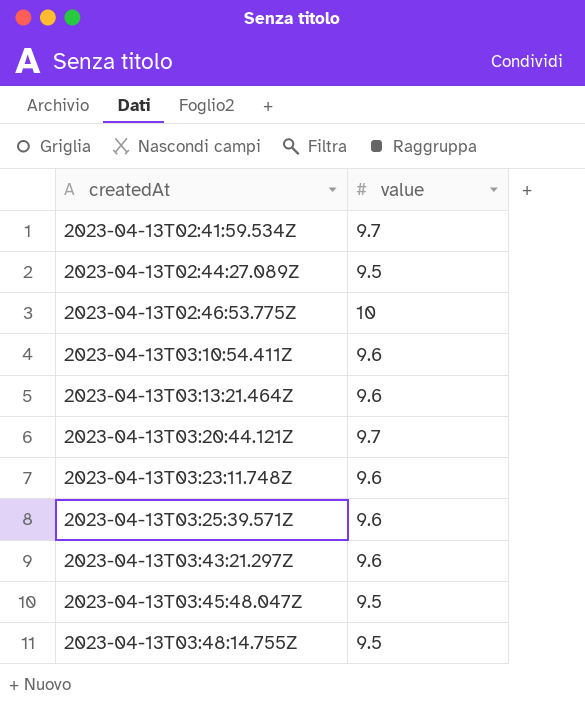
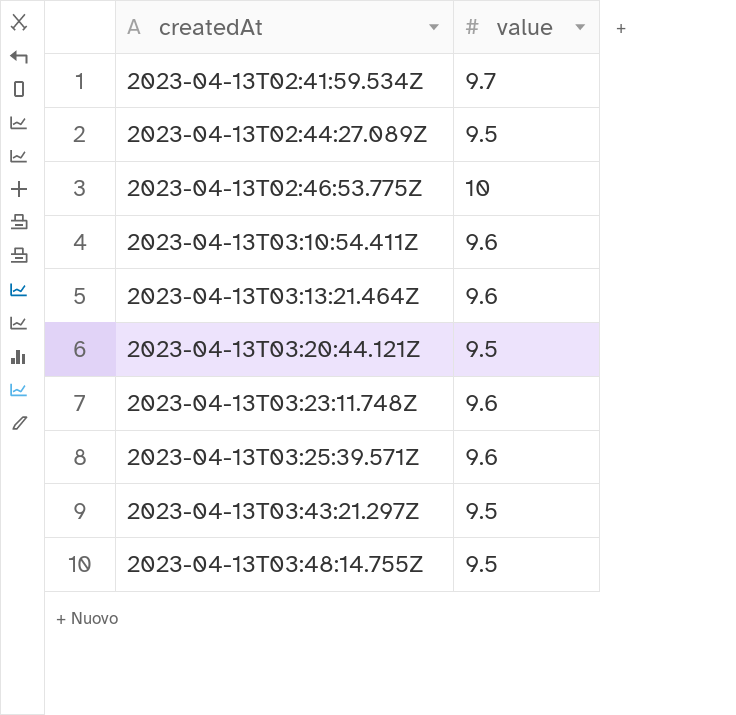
row 2023-04-13T03:45:48.047Z: 9.5 -> none
2023-04-13T03:20:44.121Z | value: 9.7 -> 9.5
2023-04-13T03:43:21.297Z | value: 9.6 -> 9.5

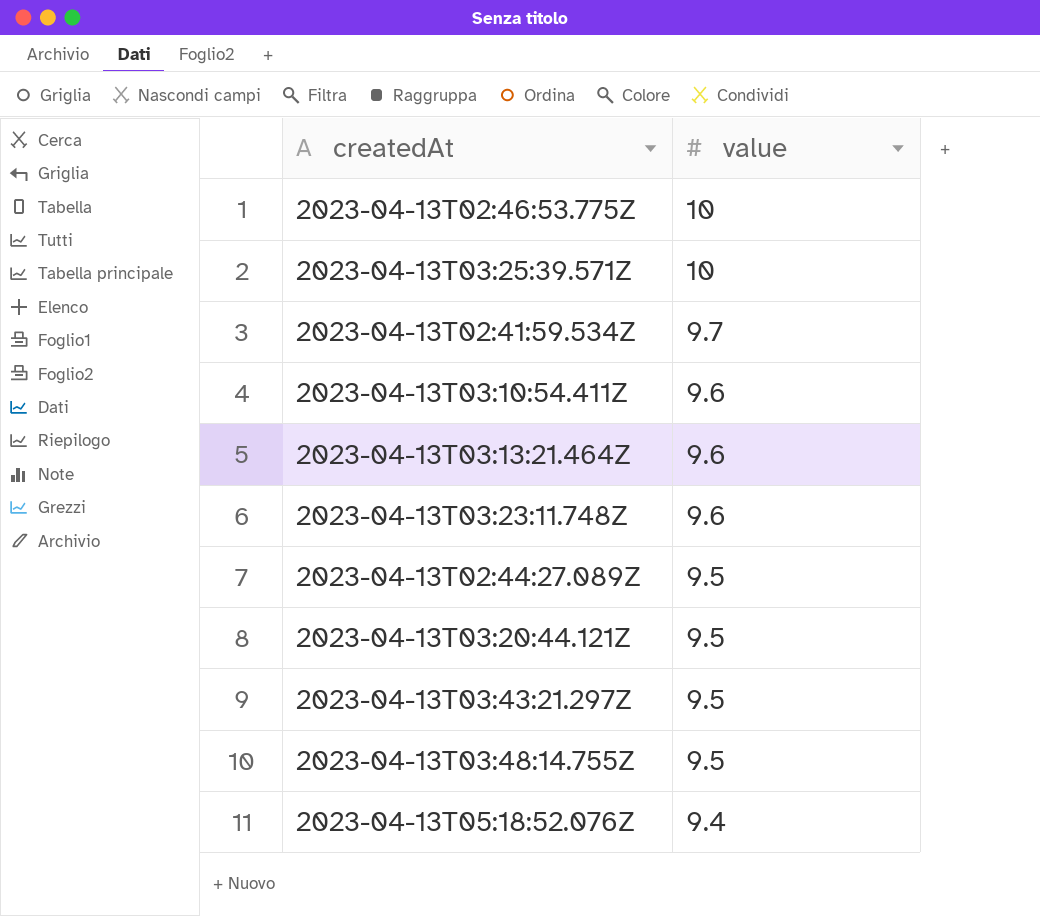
row order: createdAt ascending -> value descending
2023-04-13T03:25:39.571Z | value: 9.6 -> 10
row 2023-04-13T05:18:52.076Z: none -> 9.4

